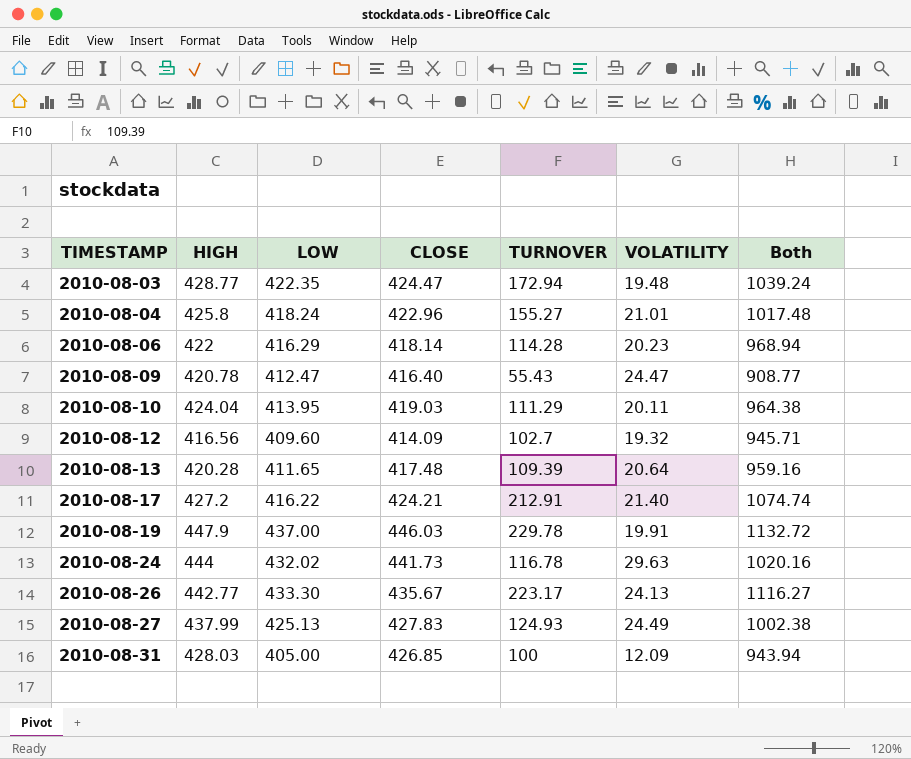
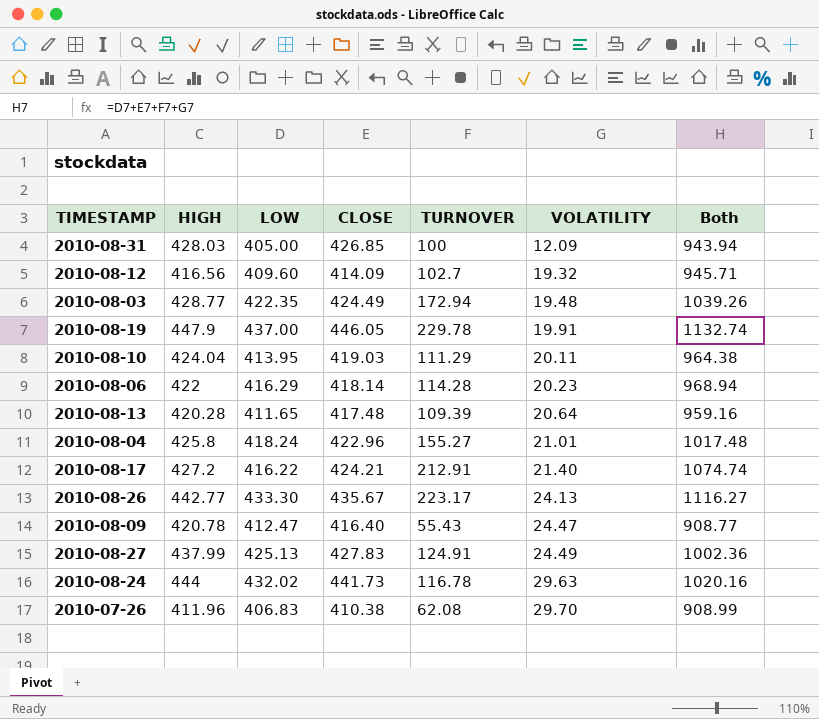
row order: TIMESTAMP ascending -> VOLATILITY ascending
2010-08-03 | CLOSE: 424.47 -> 424.49
2010-08-03 | Both: 1039.24 -> 1039.26
2010-08-19 | CLOSE: 446.03 -> 446.05
2010-08-19 | Both: 1132.72 -> 1132.74
2010-08-27 | TURNOVER: 124.93 -> 124.91
2010-08-27 | Both: 1002.38 -> 1002.36
row 2010-07-26: none -> 411.96 | 406.83 | 410.38 | 62.08 | 29.70 | 908.99

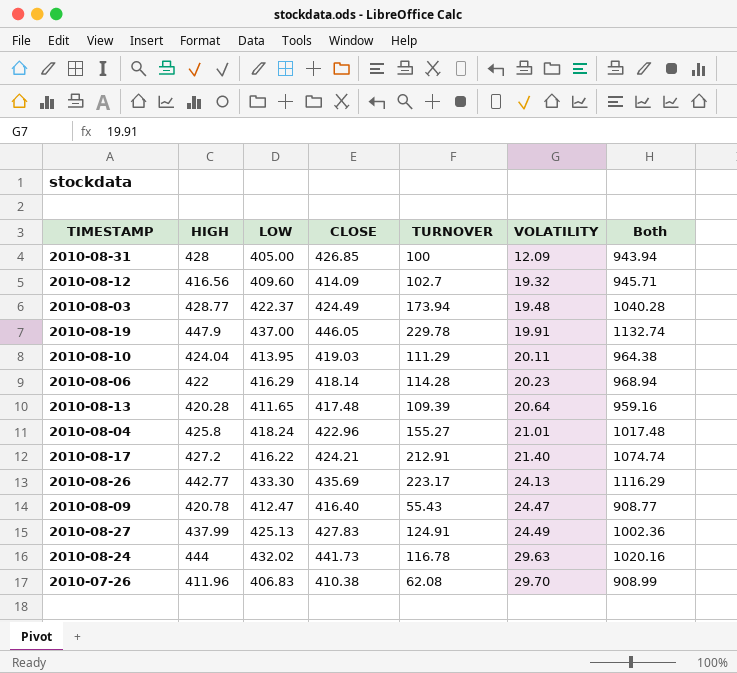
2010-08-31 | HIGH: 428.03 -> 428
2010-08-03 | LOW: 422.35 -> 422.37
2010-08-03 | TURNOVER: 172.94 -> 173.94
2010-08-03 | Both: 1039.26 -> 1040.28
2010-08-26 | CLOSE: 435.67 -> 435.69
2010-08-26 | Both: 1116.27 -> 1116.29

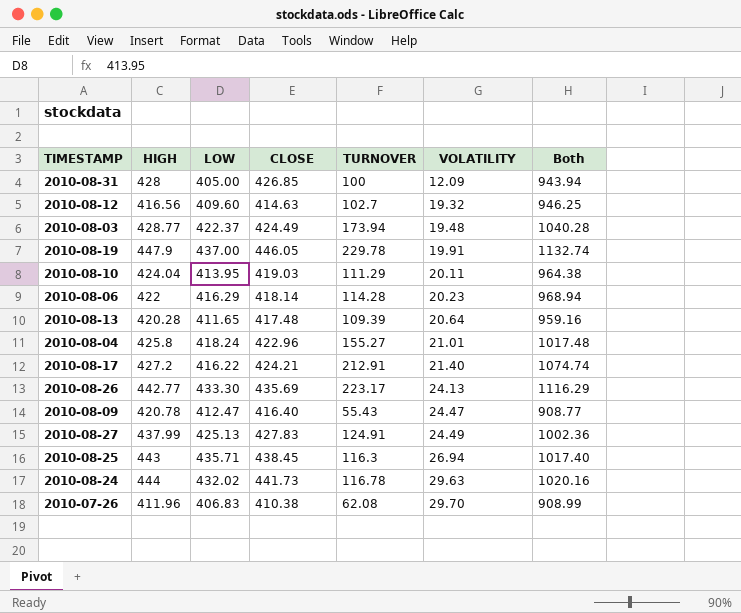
2010-08-12 | CLOSE: 414.09 -> 414.63
2010-08-12 | Both: 945.71 -> 946.25
row 2010-08-25: none -> 443 | 435.71 | 438.45 | 116.3 | 26.94 | 1017.40

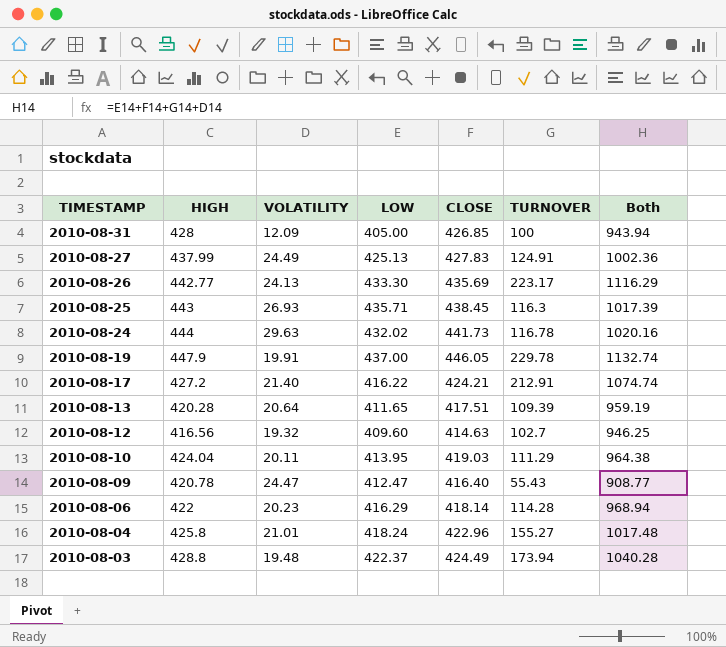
row order: VOLATILITY ascending -> TIMESTAMP descending
column VOLATILITY | position: 6 -> 3
row 2010-07-26: 411.96 | 406.83 | 410.38 | 62.08 | 29.70 | 908.99 -> none
2010-08-25 | VOLATILITY: 26.94 -> 26.93
2010-08-25 | Both: 1017.40 -> 1017.39
2010-08-13 | CLOSE: 417.48 -> 417.51
2010-08-13 | Both: 959.16 -> 959.19
2010-08-03 | HIGH: 428.77 -> 428.8

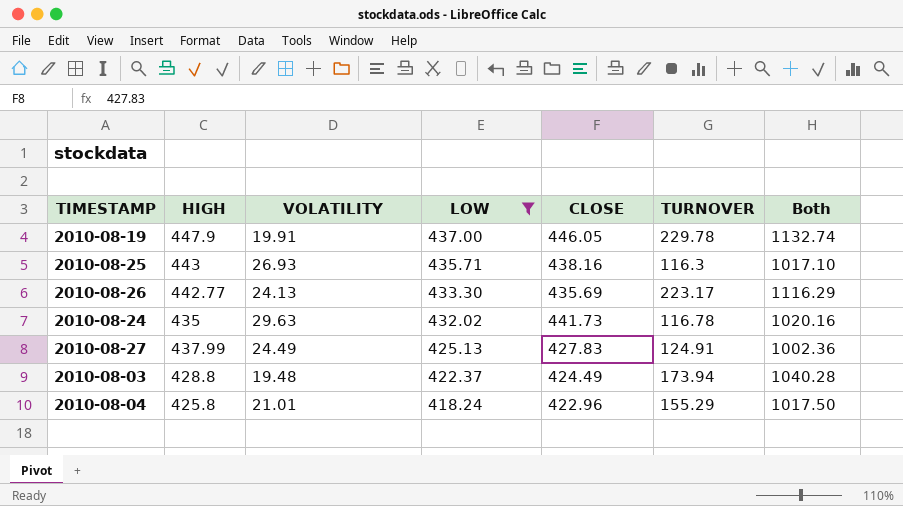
filter: none -> LOW >= 418.24
row order: TIMESTAMP descending -> LOW descending
2010-08-25 | CLOSE: 438.45 -> 438.16
2010-08-25 | Both: 1017.39 -> 1017.10
2010-08-24 | HIGH: 444 -> 435
2010-08-04 | TURNOVER: 155.27 -> 155.29
2010-08-04 | Both: 1017.48 -> 1017.50

